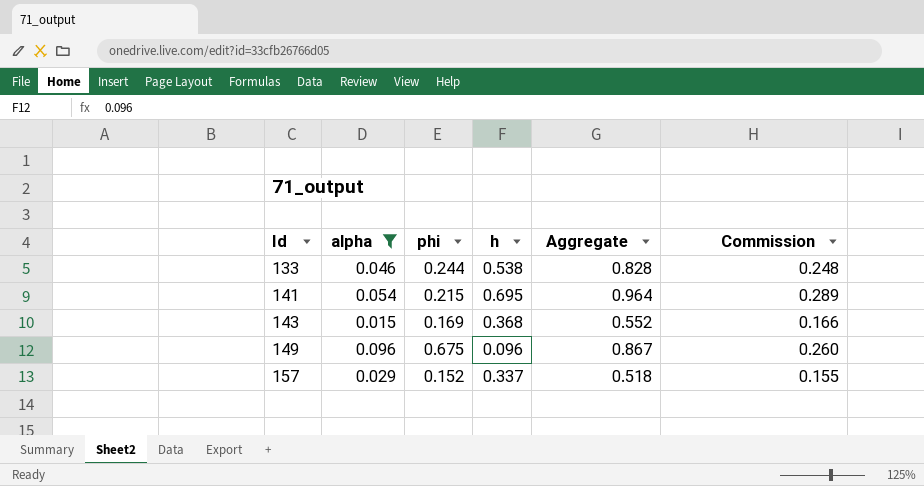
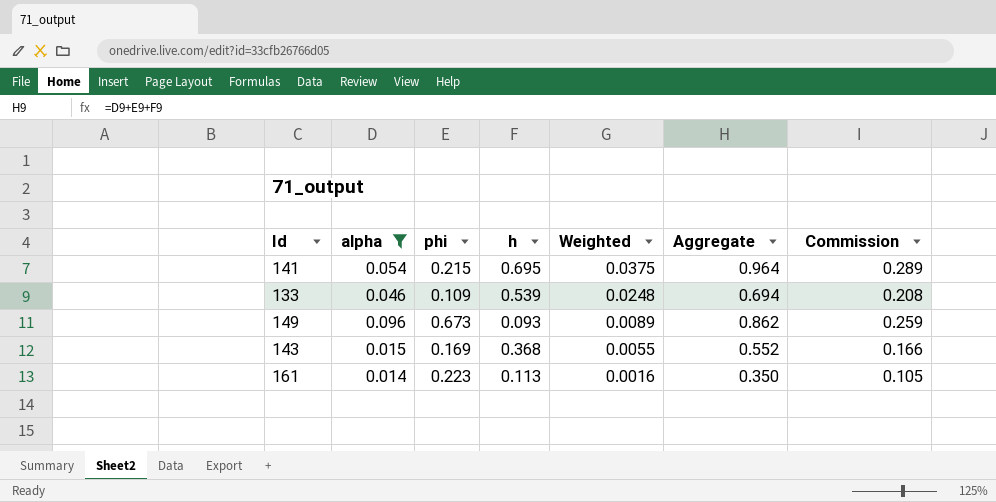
row order: Id ascending -> Weighted descending
column Weighted | formula: none -> [alpha] * [h]
row 157: 0.029 | 0.152 | 0.337 | 0.518 | 0.155 -> none
133 | phi: 0.244 -> 0.109
133 | h: 0.538 -> 0.539
133 | Aggregate: 0.828 -> 0.694
133 | Commission: 0.248 -> 0.208
149 | phi: 0.675 -> 0.673
149 | h: 0.096 -> 0.093
149 | Aggregate: 0.867 -> 0.862
149 | Commission: 0.260 -> 0.259
row 161: none -> 0.014 | 0.223 | 0.113 | 0.0016 | 0.350 | 0.105

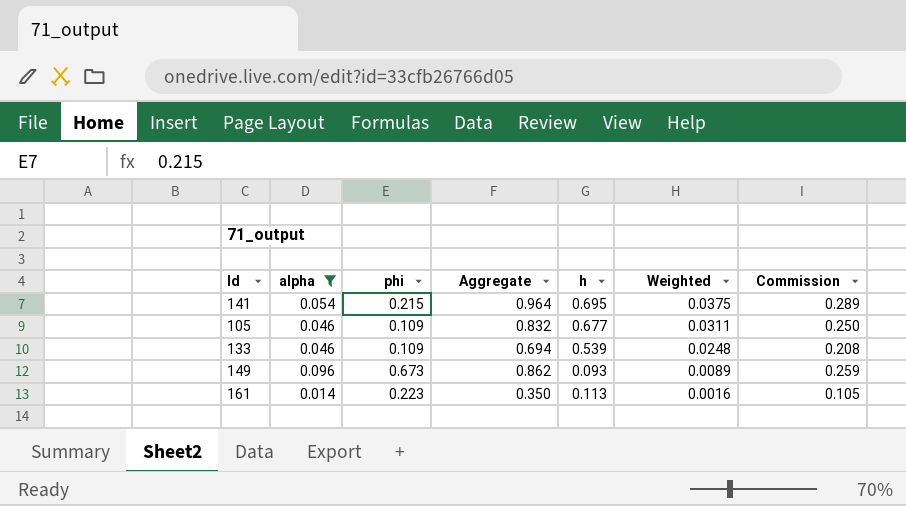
column Aggregate | position: 6 -> 4
row 143: 0.015 | 0.169 | 0.368 | 0.0055 | 0.552 | 0.166 -> none
row 105: none -> 0.046 | 0.109 | 0.832 | 0.677 | 0.0311 | 0.250

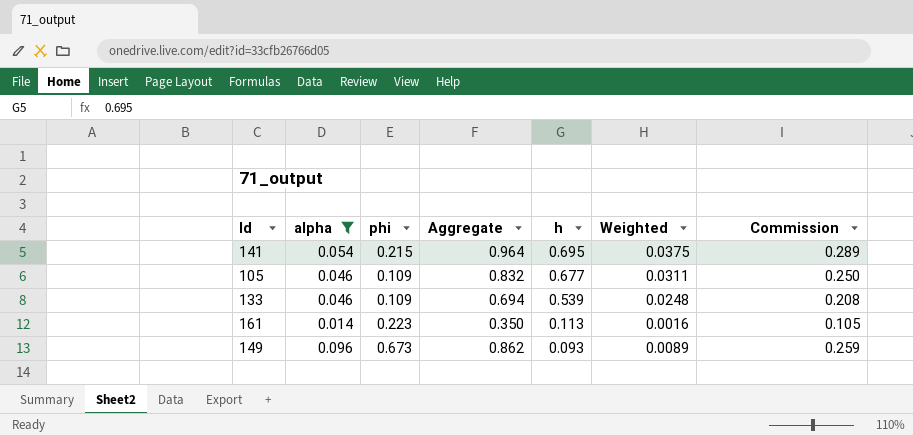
row order: Weighted descending -> h descending

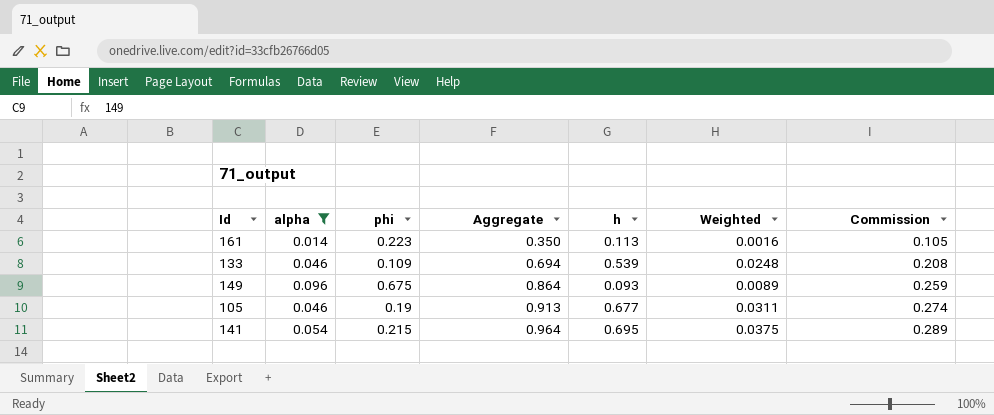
row order: h descending -> Aggregate ascending
149 | phi: 0.673 -> 0.675
149 | Aggregate: 0.862 -> 0.864
105 | phi: 0.109 -> 0.19
105 | Aggregate: 0.832 -> 0.913
105 | Commission: 0.250 -> 0.274

